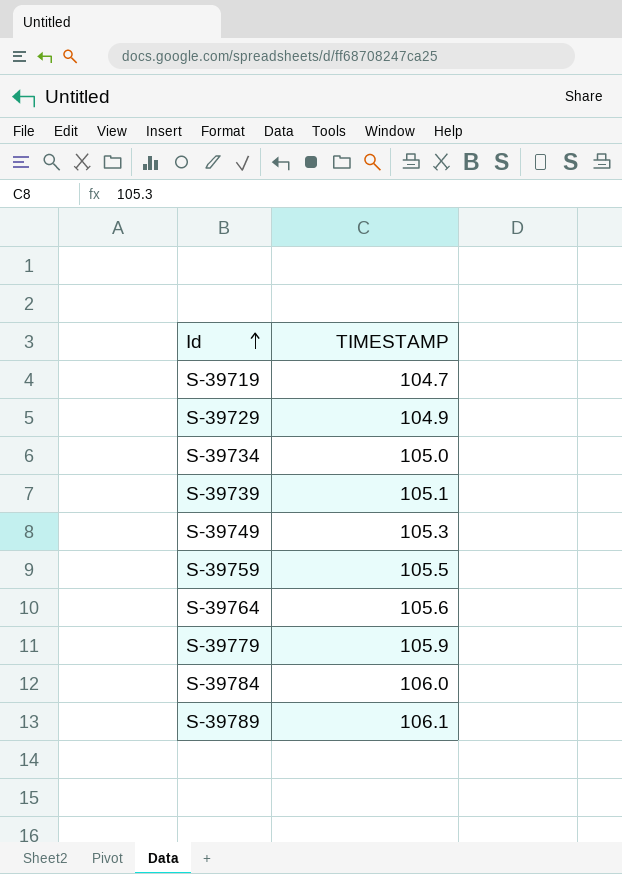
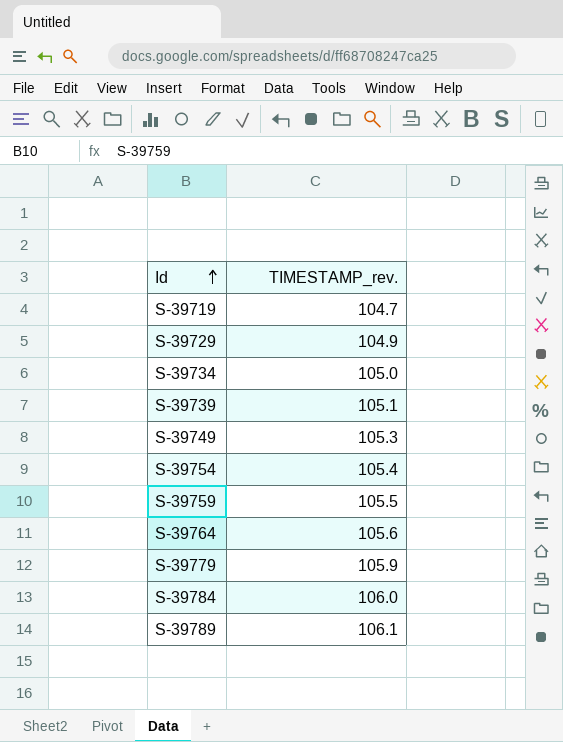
column name: TIMESTAMP -> TIMESTAMP_rev.
row S-39754: none -> 105.4

